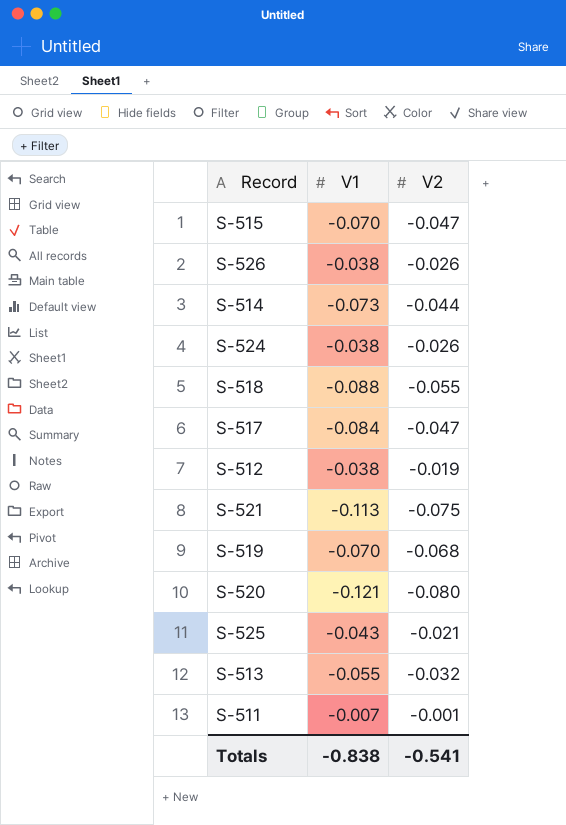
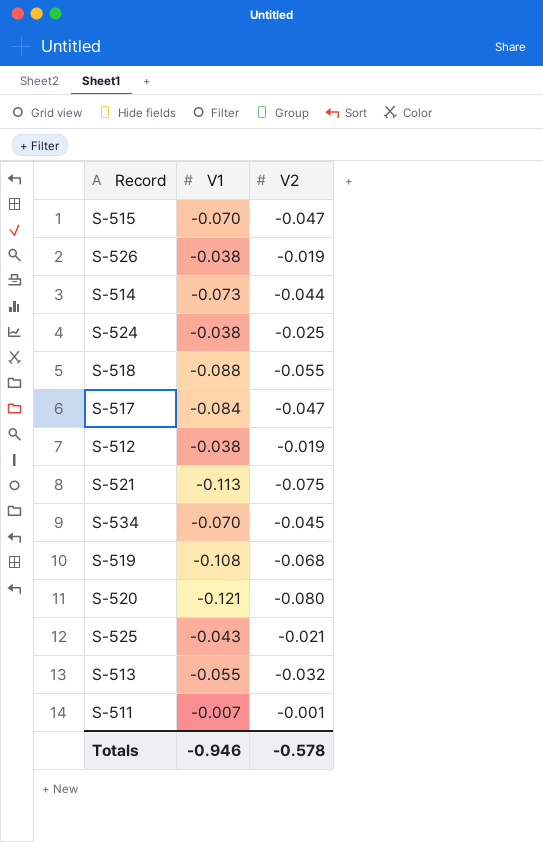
S-526 | V2: -0.026 -> -0.019
S-524 | V2: -0.026 -> -0.025
row S-534: none -> -0.070 | -0.045
S-519 | V1: -0.070 -> -0.108
Totals | V1: -0.838 -> -0.946
Totals | V2: -0.541 -> -0.578

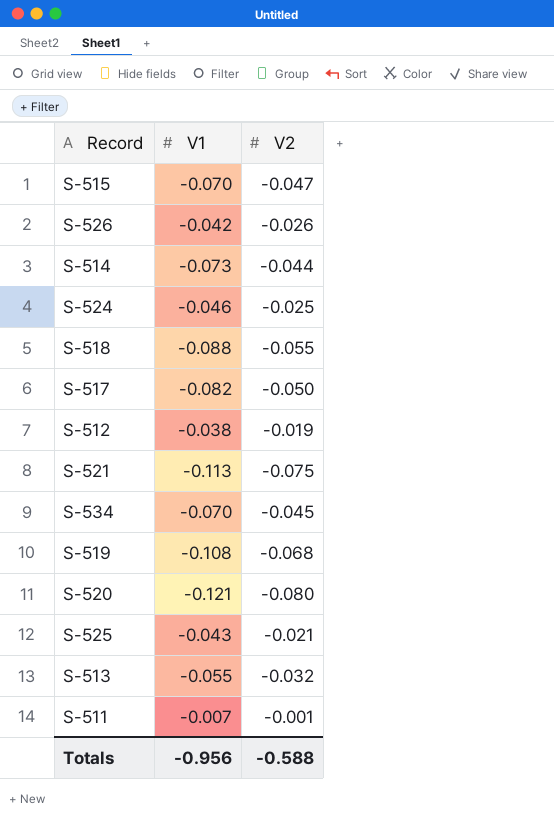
S-526 | V1: -0.038 -> -0.042
S-526 | V2: -0.019 -> -0.026
S-524 | V1: -0.038 -> -0.046
S-517 | V1: -0.084 -> -0.082
S-517 | V2: -0.047 -> -0.050
Totals | V1: -0.946 -> -0.956
Totals | V2: -0.578 -> -0.588

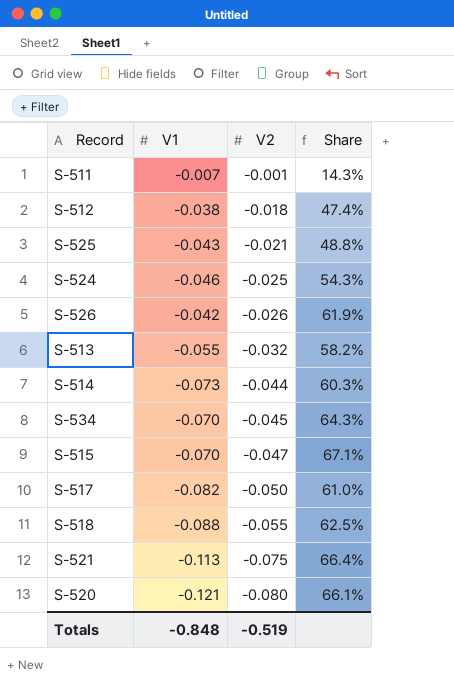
row order: none -> V2 descending
column Share | formula: none -> [V2] / [V1]
row S-519: -0.108 | -0.068 -> none
S-512 | V2: -0.019 -> -0.018
Totals | V1: -0.956 -> -0.848
Totals | V2: -0.588 -> -0.519

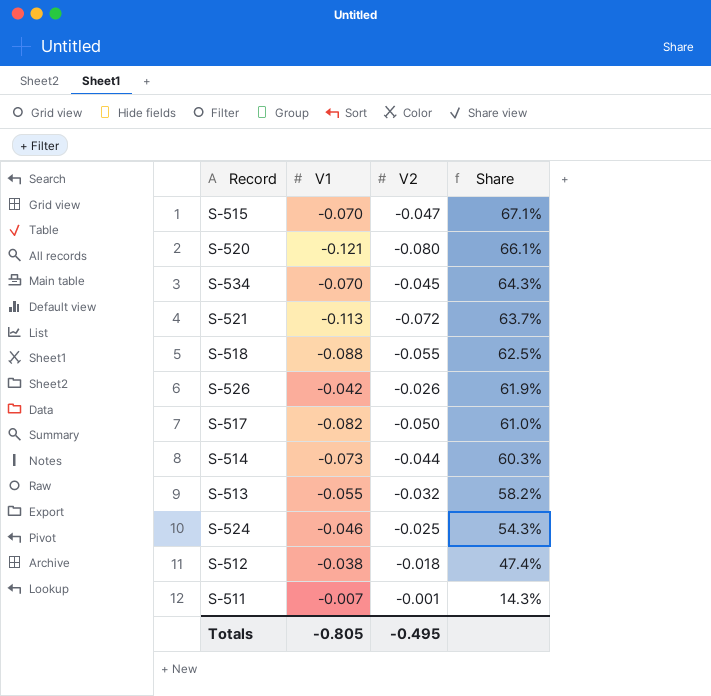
row order: V2 descending -> Share descending
row S-525: -0.043 | -0.021 | 48.8% -> none
S-521 | V2: -0.075 -> -0.072
S-521 | Share: 66.4% -> 63.7%
Totals | V1: -0.848 -> -0.805
Totals | V2: -0.519 -> -0.495

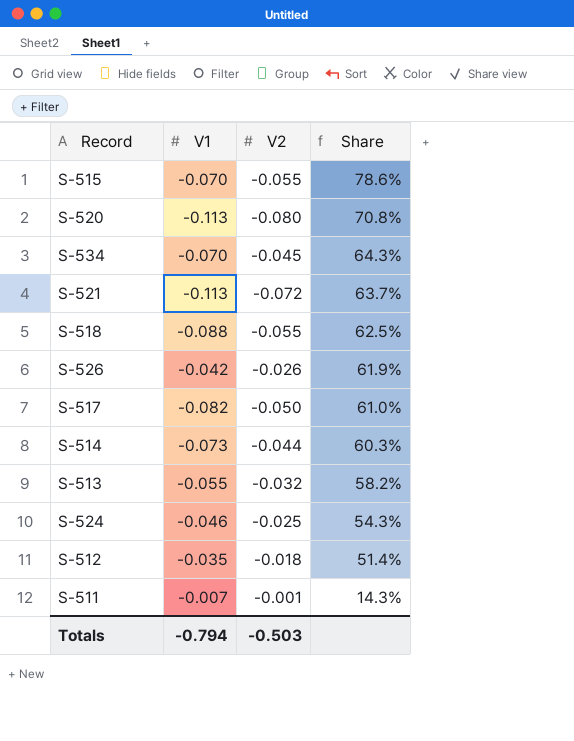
S-515 | V2: -0.047 -> -0.055
S-515 | Share: 67.1% -> 78.6%
S-520 | V1: -0.121 -> -0.113
S-520 | Share: 66.1% -> 70.8%
S-512 | V1: -0.038 -> -0.035
S-512 | Share: 47.4% -> 51.4%
Totals | V1: -0.805 -> -0.794
Totals | V2: -0.495 -> -0.503

